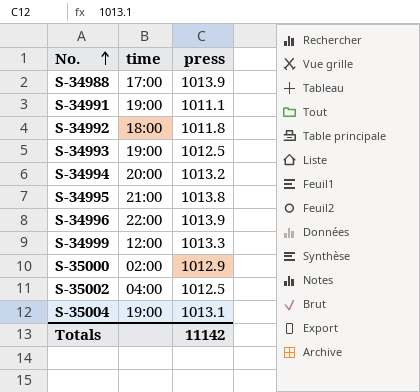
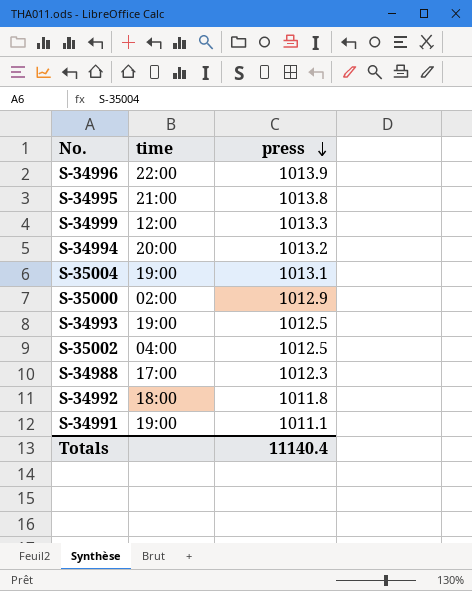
row order: No. ascending -> press descending
S-34988 | press: 1013.9 -> 1012.3
Totals | press: 11142 -> 11140.4

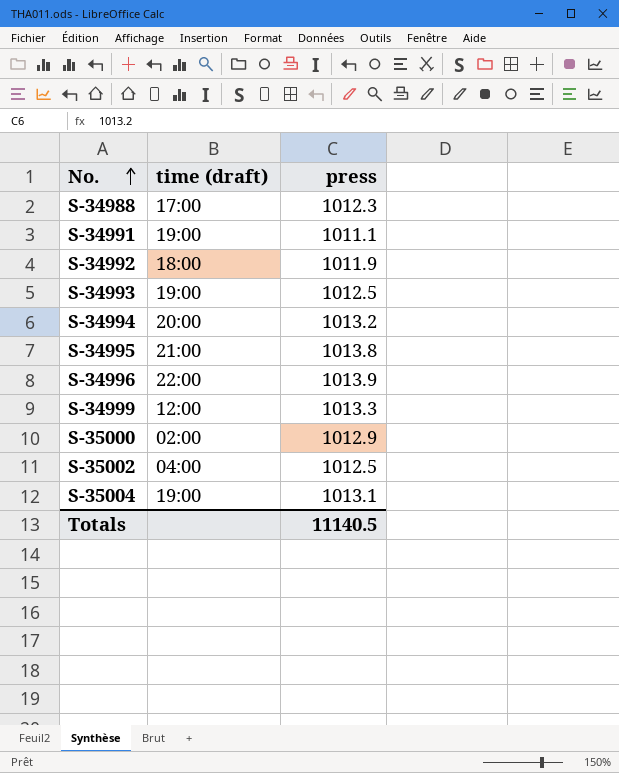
row order: press descending -> No. ascending
column name: time -> time (draft)
S-34992 | press: 1011.8 -> 1011.9
Totals | press: 11140.4 -> 11140.5

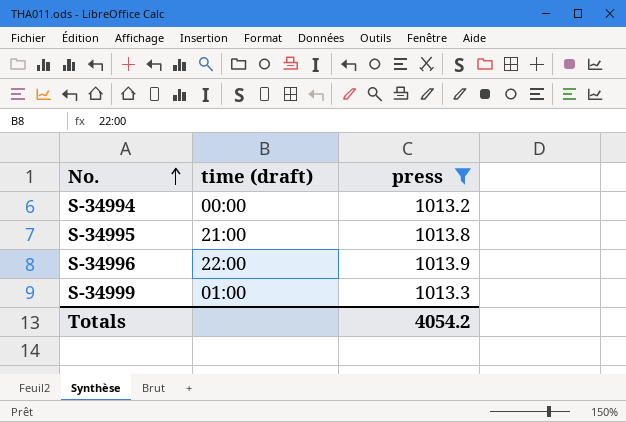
filter: none -> press >= 1013.2
S-34994 | time (draft): 20:00 -> 00:00
S-34999 | time (draft): 12:00 -> 01:00
Totals | press: 11140.5 -> 4054.2

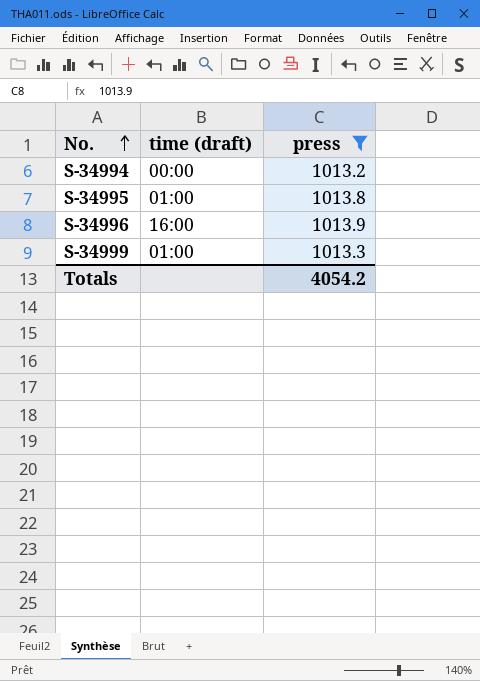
S-34995 | time (draft): 21:00 -> 01:00
S-34996 | time (draft): 22:00 -> 16:00

